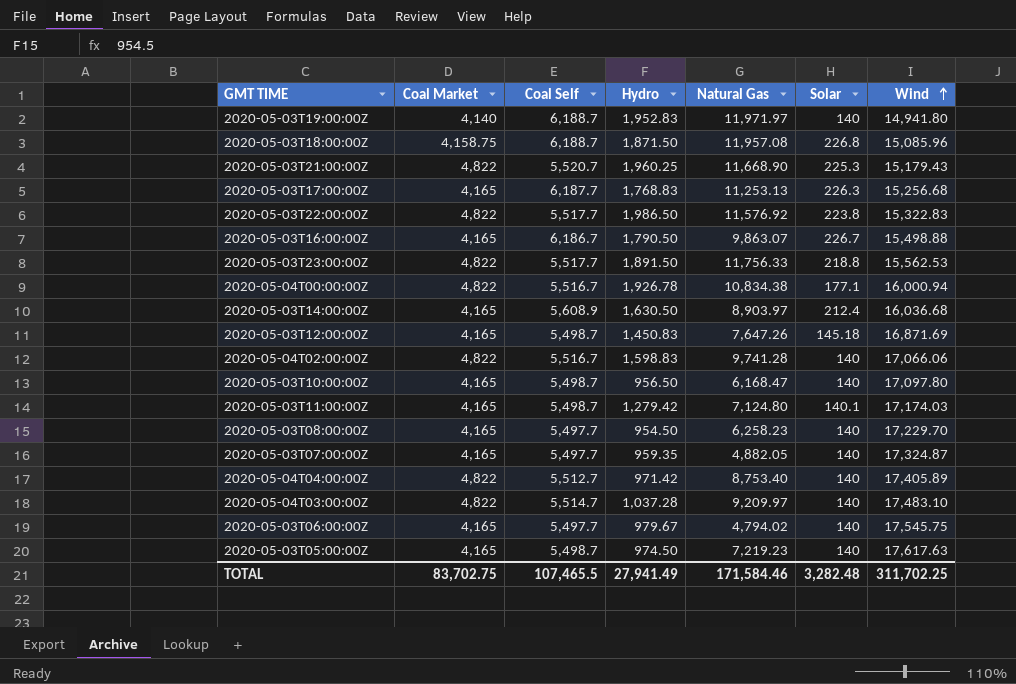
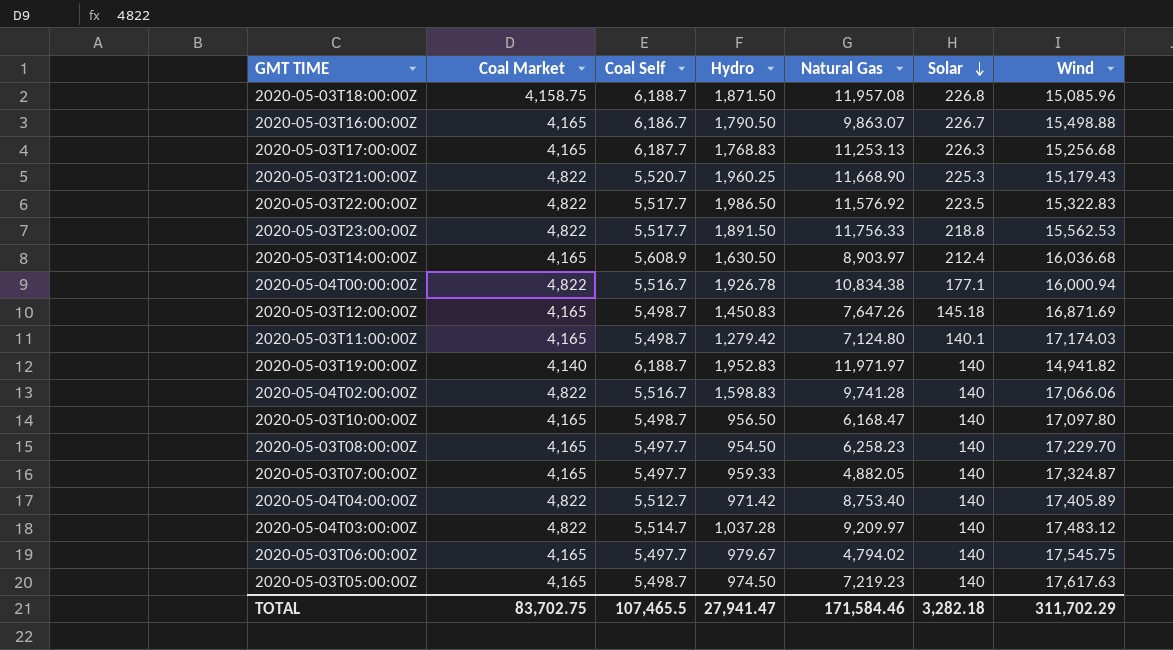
row order: Wind ascending -> Solar descending
2020-05-03T22:00:00Z | Solar: 223.8 -> 223.5
2020-05-03T19:00:00Z | Wind: 14,941.80 -> 14,941.82
2020-05-03T07:00:00Z | Hydro: 959.35 -> 959.33
2020-05-04T03:00:00Z | Wind: 17,483.10 -> 17,483.12
TOTAL | Hydro: 27,941.49 -> 27,941.47
TOTAL | Solar: 3,282.48 -> 3,282.18
TOTAL | Wind: 311,702.25 -> 311,702.29

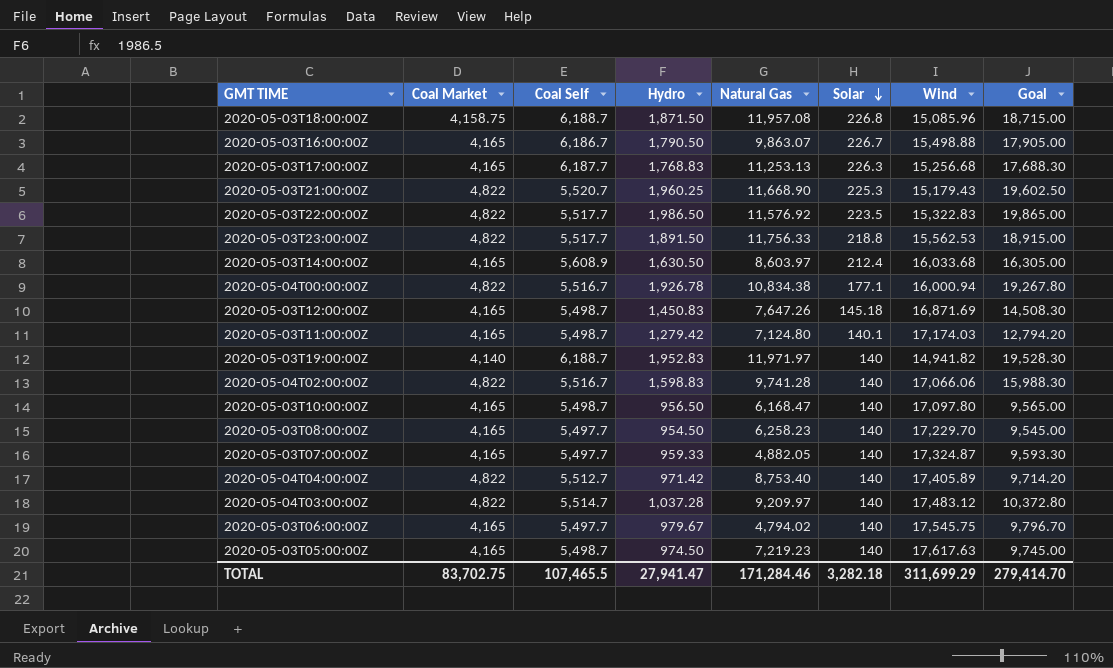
column Goal | formula: none -> [Hydro] * 10
2020-05-03T14:00:00Z | Natural Gas: 8,903.97 -> 8,603.97
2020-05-03T14:00:00Z | Wind: 16,036.68 -> 16,033.68
TOTAL | Natural Gas: 171,584.46 -> 171,284.46
TOTAL | Wind: 311,702.29 -> 311,699.29

